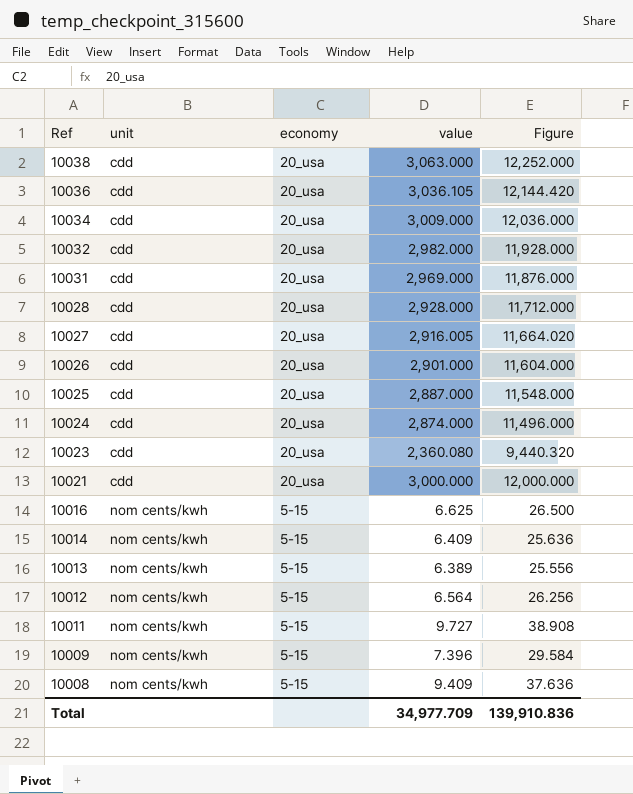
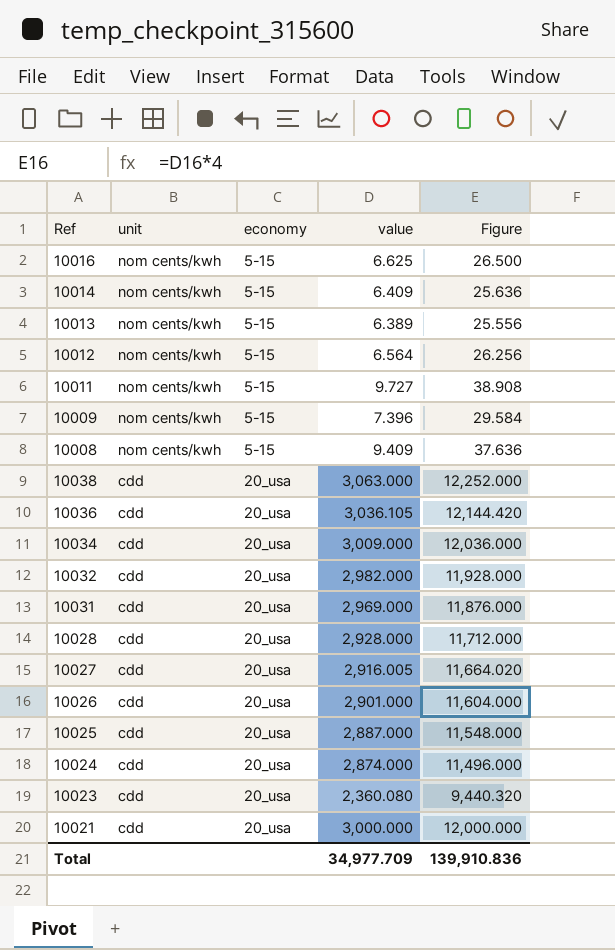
row order: Ref descending -> unit descending

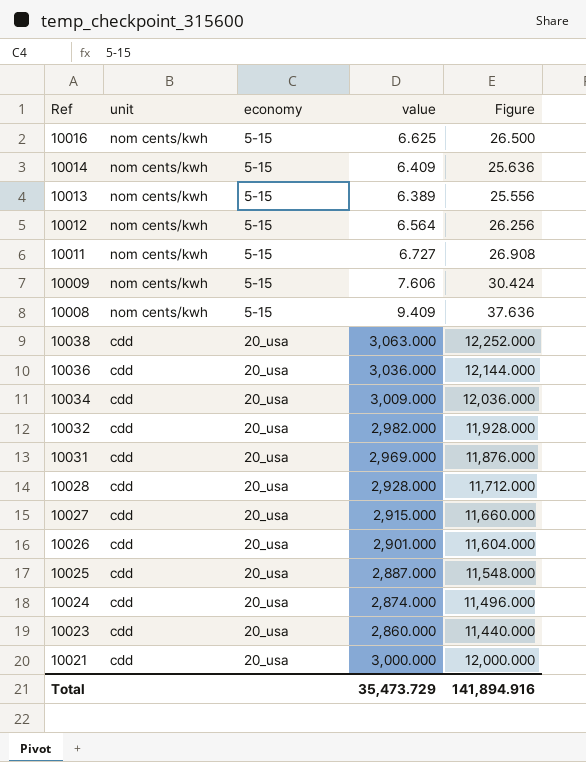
10011 | value: 9.727 -> 6.727
10011 | Figure: 38.908 -> 26.908
10009 | value: 7.396 -> 7.606
10009 | Figure: 29.584 -> 30.424
10036 | value: 3,036.105 -> 3,036.000
10036 | Figure: 12,144.420 -> 12,144.000
10027 | value: 2,916.005 -> 2,915.000
10027 | Figure: 11,664.020 -> 11,660.000
10023 | value: 2,360.080 -> 2,860.000
10023 | Figure: 9,440.320 -> 11,440.000
Total | value: 34,977.709 -> 35,473.729
Total | Figure: 139,910.836 -> 141,894.916

